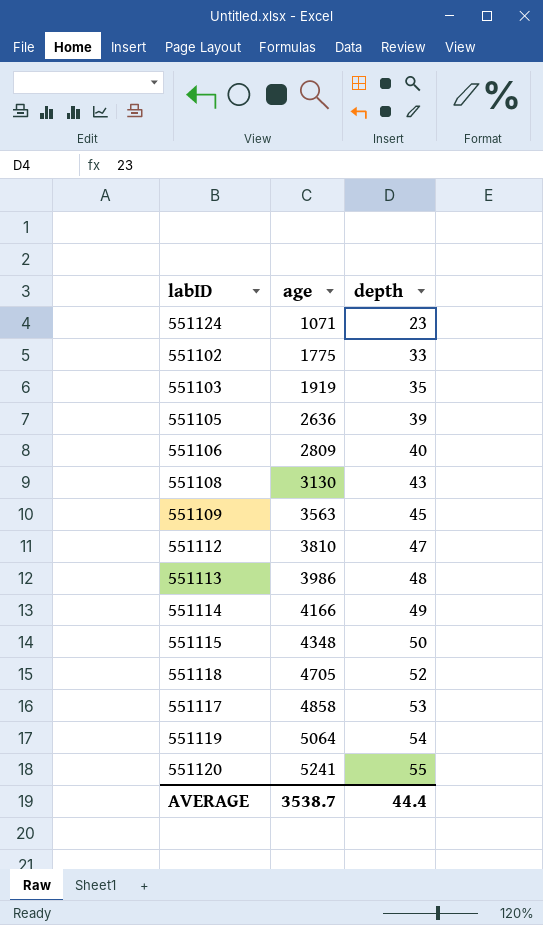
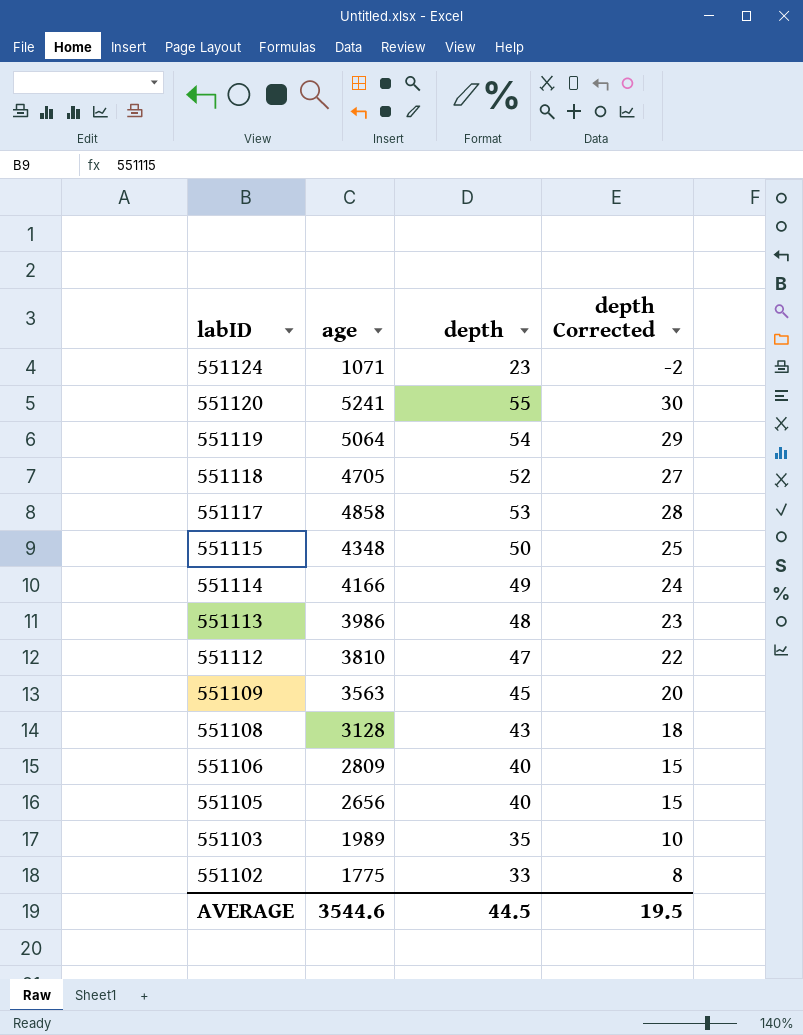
row order: age ascending -> labID descending
column depth Corrected | formula: none -> [depth] - 25
551108 | age: 3130 -> 3128
551105 | age: 2636 -> 2656
551105 | depth: 39 -> 40
551103 | age: 1919 -> 1989
AVERAGE | age: 3538.7 -> 3544.6
AVERAGE | depth: 44.4 -> 44.5

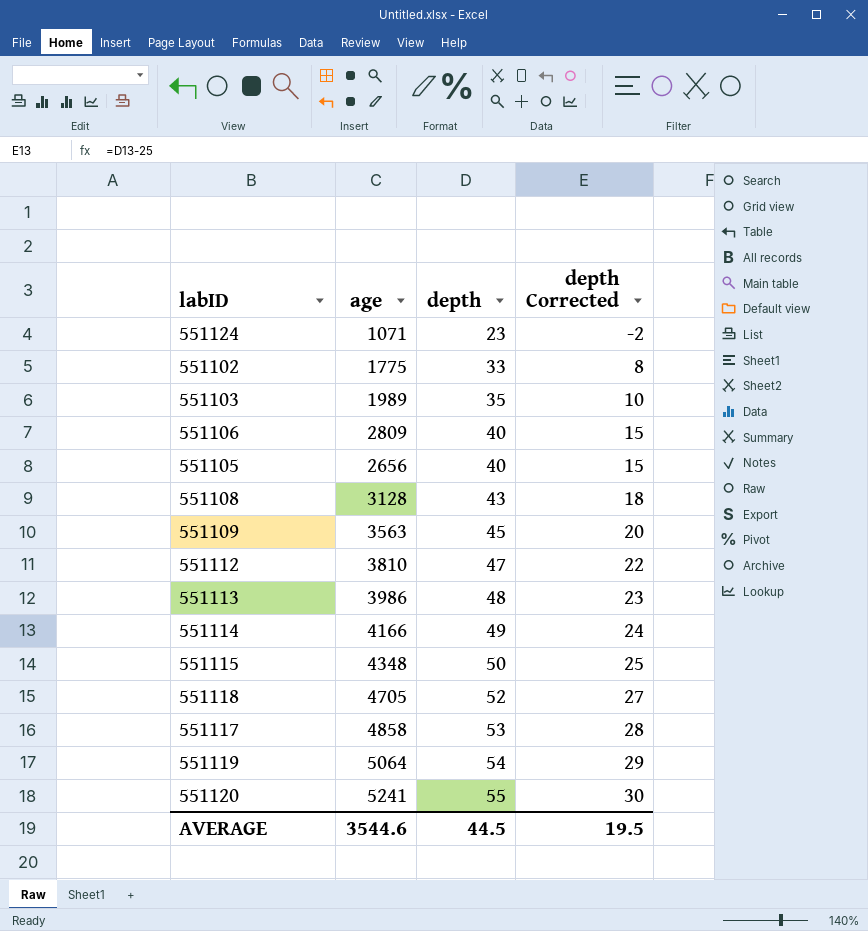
row order: labID descending -> depth ascending

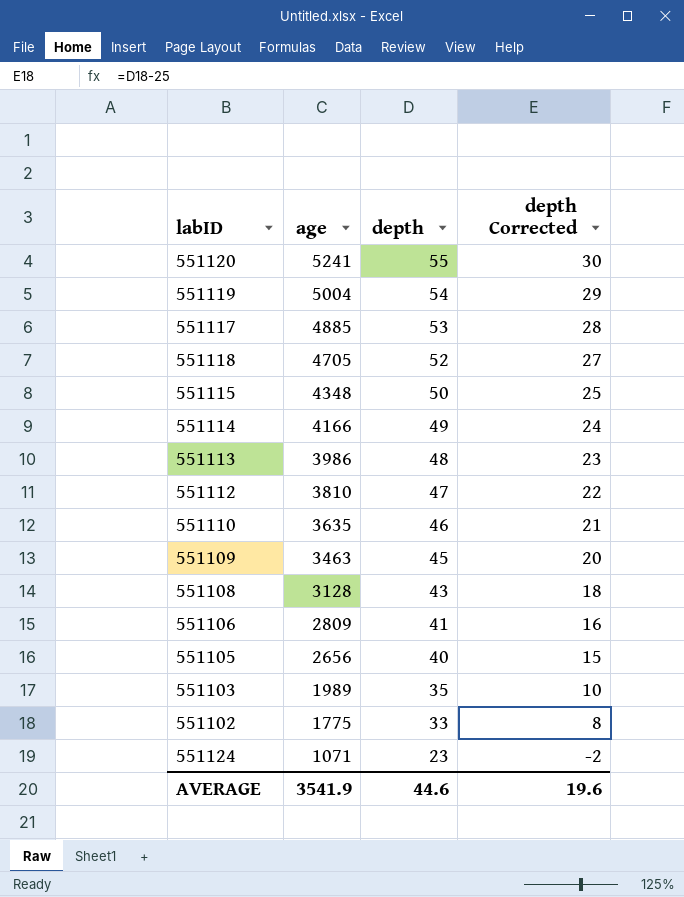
row order: depth ascending -> age descending
551119 | age: 5064 -> 5004
551117 | age: 4858 -> 4885
row 551110: none -> 3635 | 46 | 21
551109 | age: 3563 -> 3463
551106 | depth: 40 -> 41
551106 | depth Corrected: 15 -> 16
AVERAGE | age: 3544.6 -> 3541.9
AVERAGE | depth: 44.5 -> 44.6
AVERAGE | depth Corrected: 19.5 -> 19.6

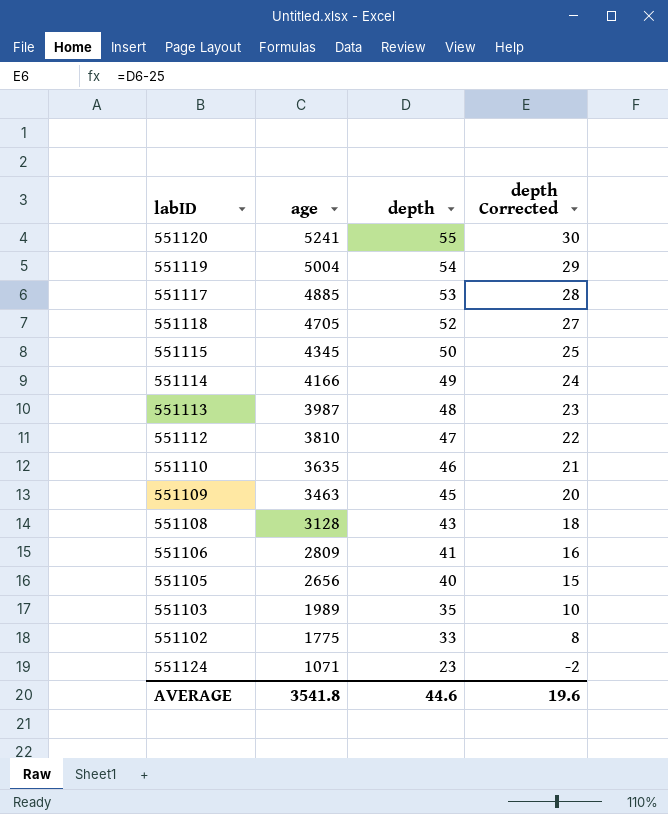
551115 | age: 4348 -> 4345
551113 | age: 3986 -> 3987
AVERAGE | age: 3541.9 -> 3541.8

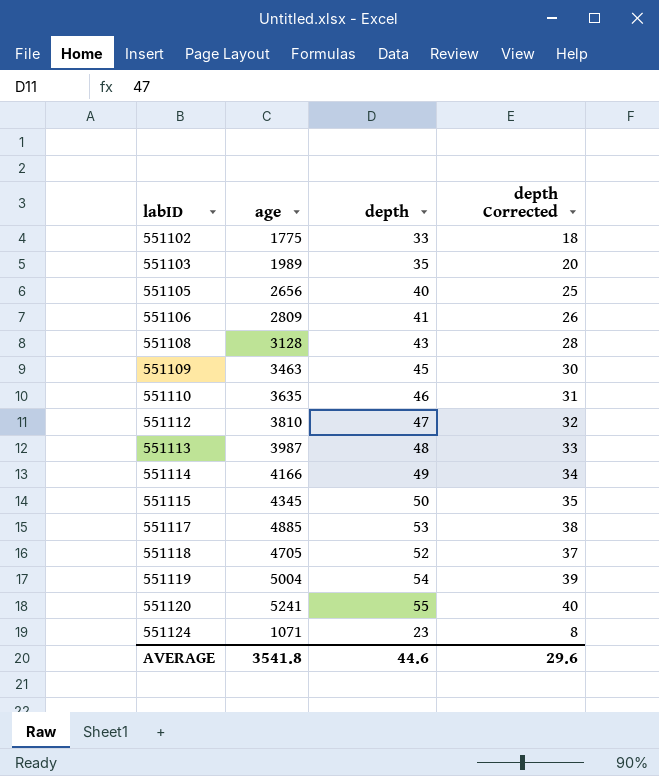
row order: age descending -> labID ascending
column depth Corrected | formula: [depth] - 25 -> [depth] - 15
AVERAGE | depth Corrected: 19.6 -> 29.6

